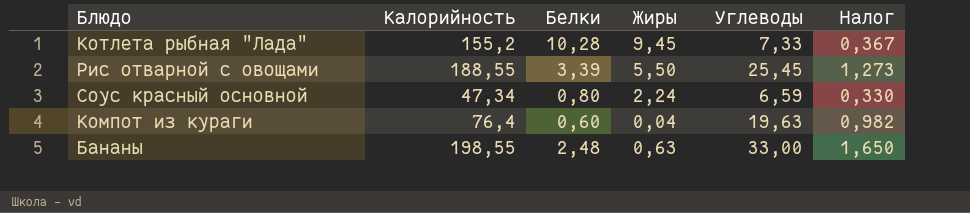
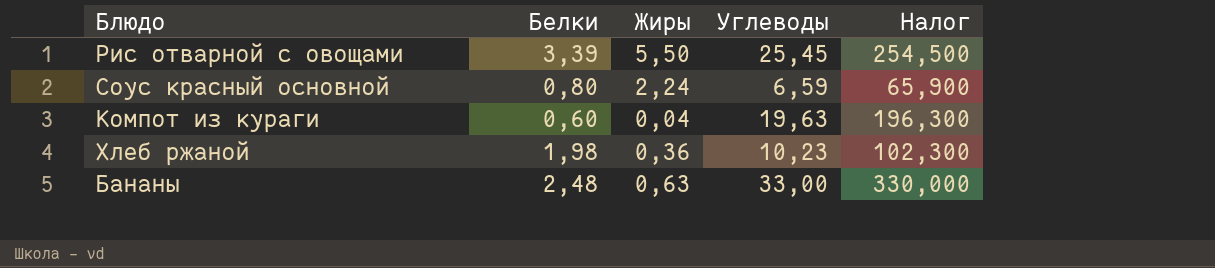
column Калорийность | position: 2 -> none
column Налог | formula: [Углеводы] * 0,05 -> [Углеводы] * 10
row Котлета рыбная "Лада": 155,2 | 10,28 | 9,45 | 7,33 | 0,367 -> none
row Хлеб ржаной: none -> 1,98 | 0,36 | 10,23 | 102,300

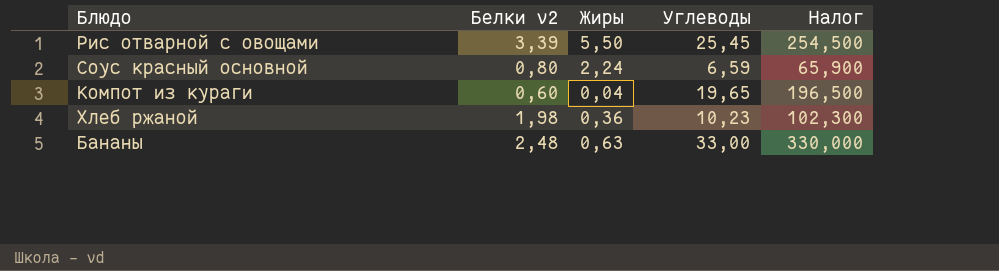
column name: Белки -> Белки v2
Компот из кураги | Углеводы: 19,63 -> 19,65
Компот из кураги | Налог: 196,300 -> 196,500

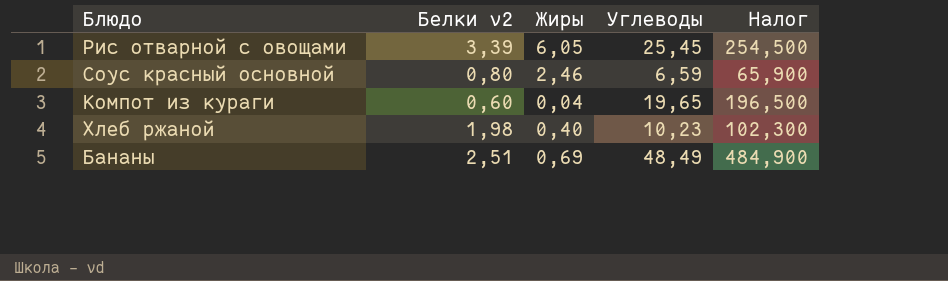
Рис отварной с овощами | Жиры: 5,50 -> 6,05
Соус красный основной | Жиры: 2,24 -> 2,46
Хлеб ржаной | Жиры: 0,36 -> 0,40
Бананы | Белки v2: 2,48 -> 2,51
Бананы | Жиры: 0,63 -> 0,69
Бананы | Углеводы: 33,00 -> 48,49
Бананы | Налог: 330,000 -> 484,900

